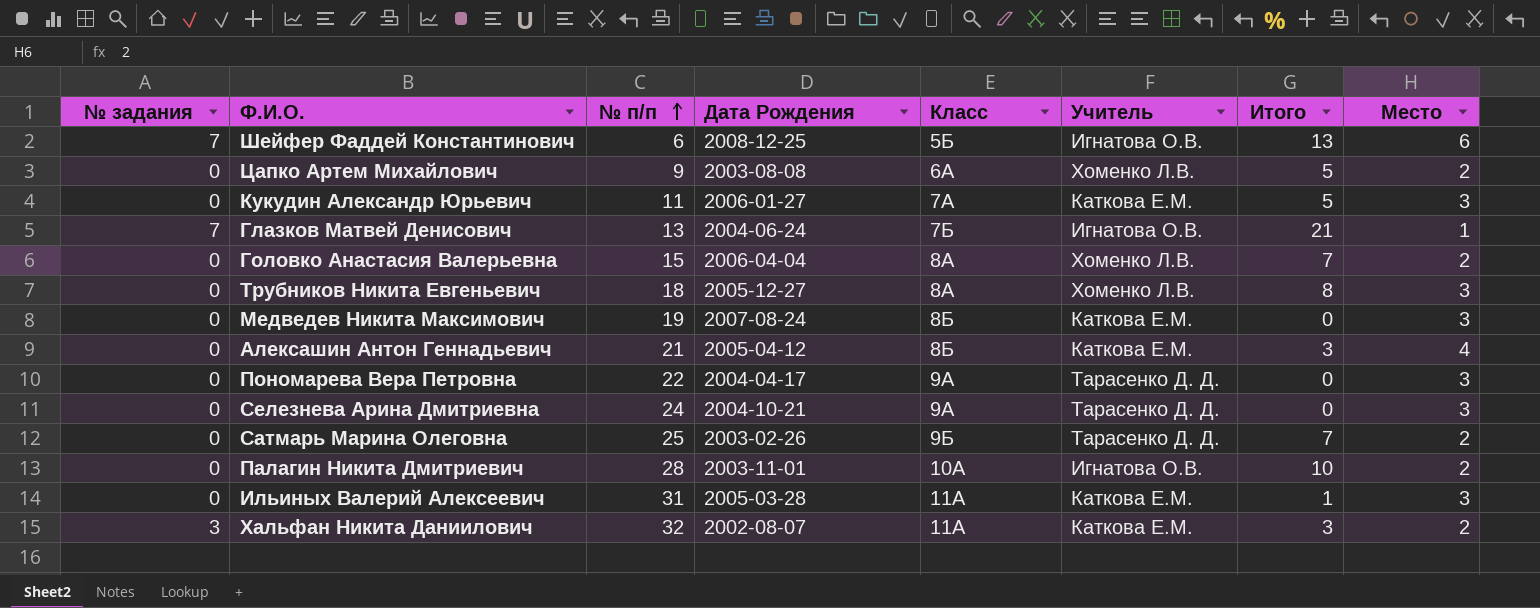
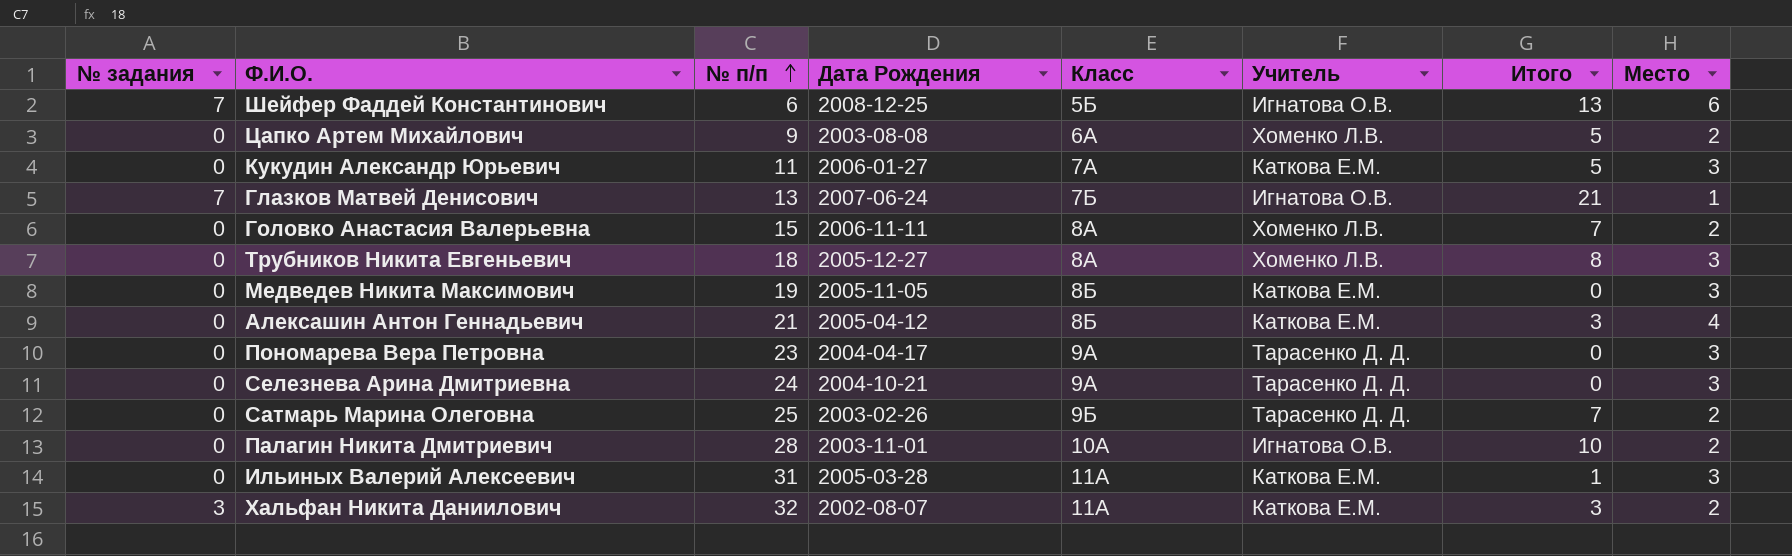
Глазков Матвей Денисович | Дата Рождения: 2004-06-24 -> 2007-06-24
Головко Анастасия Валерьевна | Дата Рождения: 2006-04-04 -> 2006-11-11
Медведев Никита Максимович | Дата Рождения: 2007-08-24 -> 2005-11-05
Пономарева Вера Петровна | № п/п: 22 -> 23

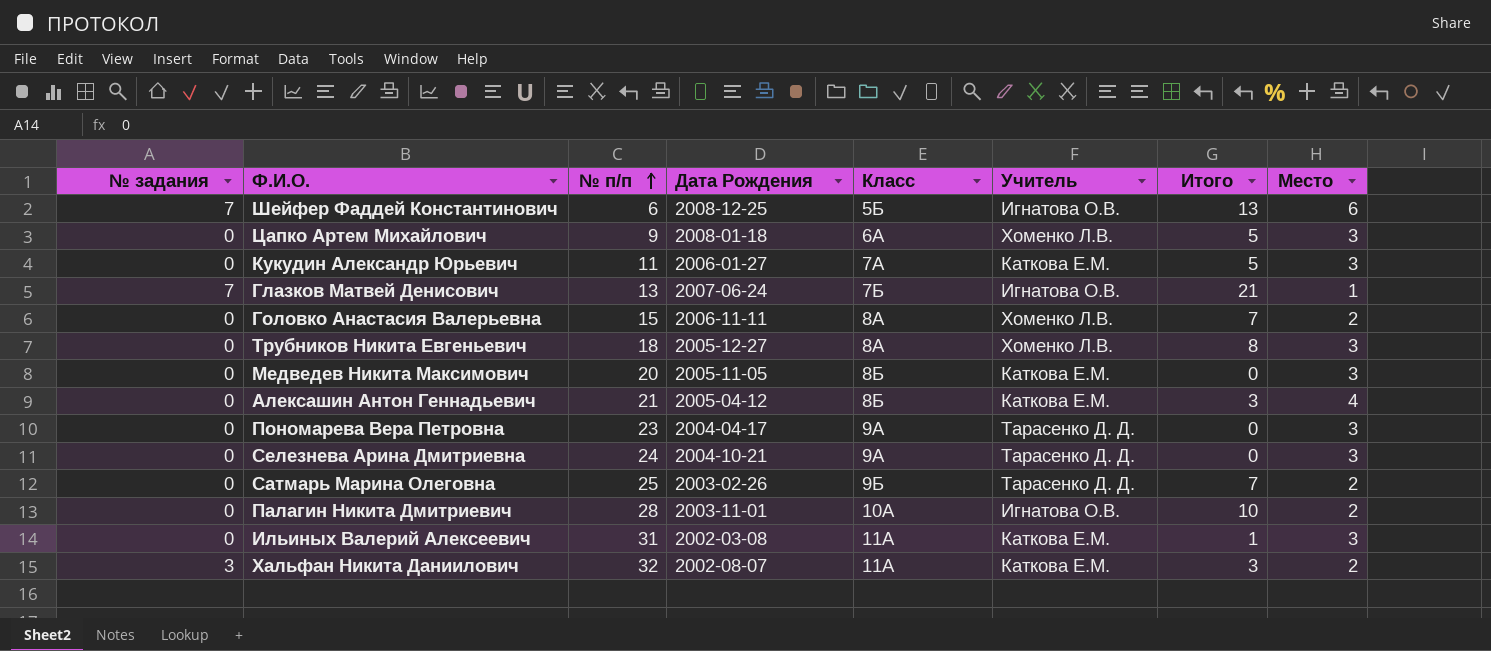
Цапко Артем Михайлович | Дата Рождения: 2003-08-08 -> 2008-01-18
Цапко Артем Михайлович | Место: 2 -> 3
Медведев Никита Максимович | № п/п: 19 -> 20
Ильиных Валерий Алексеевич | Дата Рождения: 2005-03-28 -> 2002-03-08

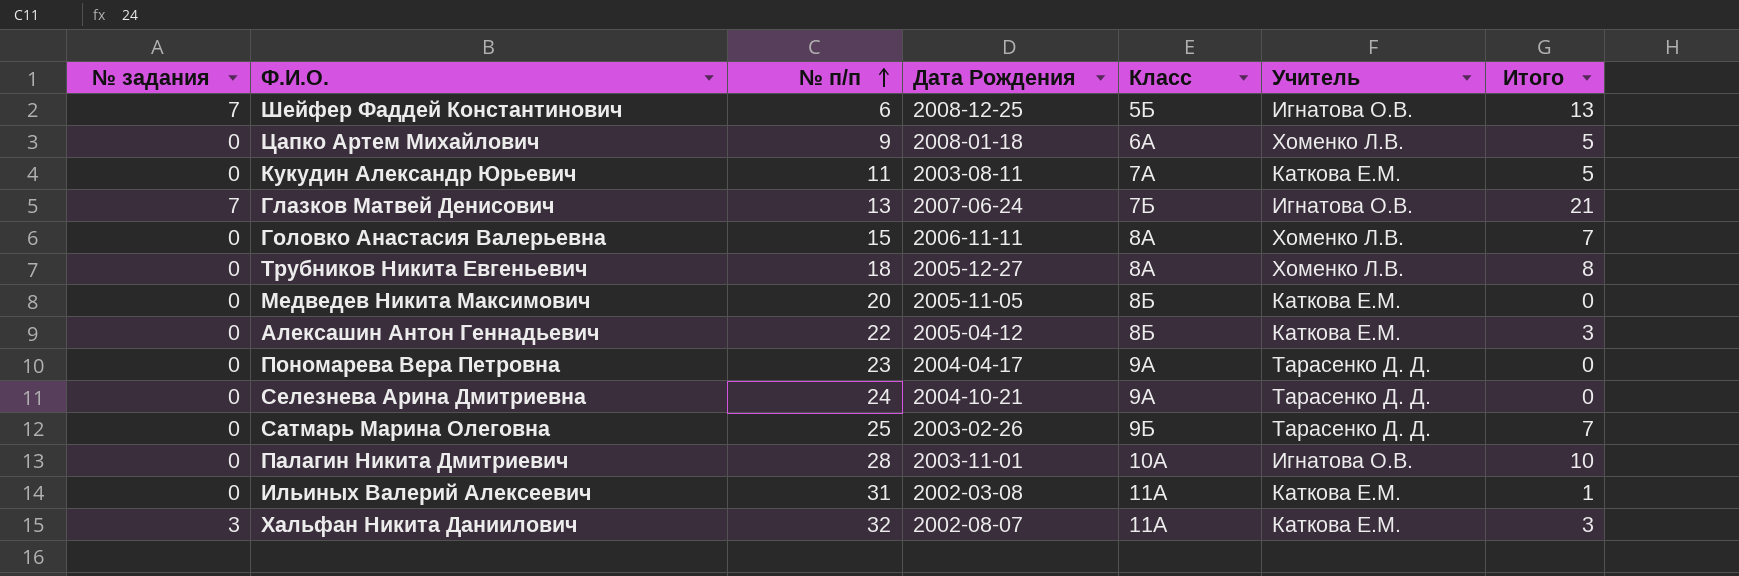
column Место | position: 8 -> none
Кукудин Александр Юрьевич | Дата Рождения: 2006-01-27 -> 2003-08-11
Алексашин Антон Геннадьевич | № п/п: 21 -> 22

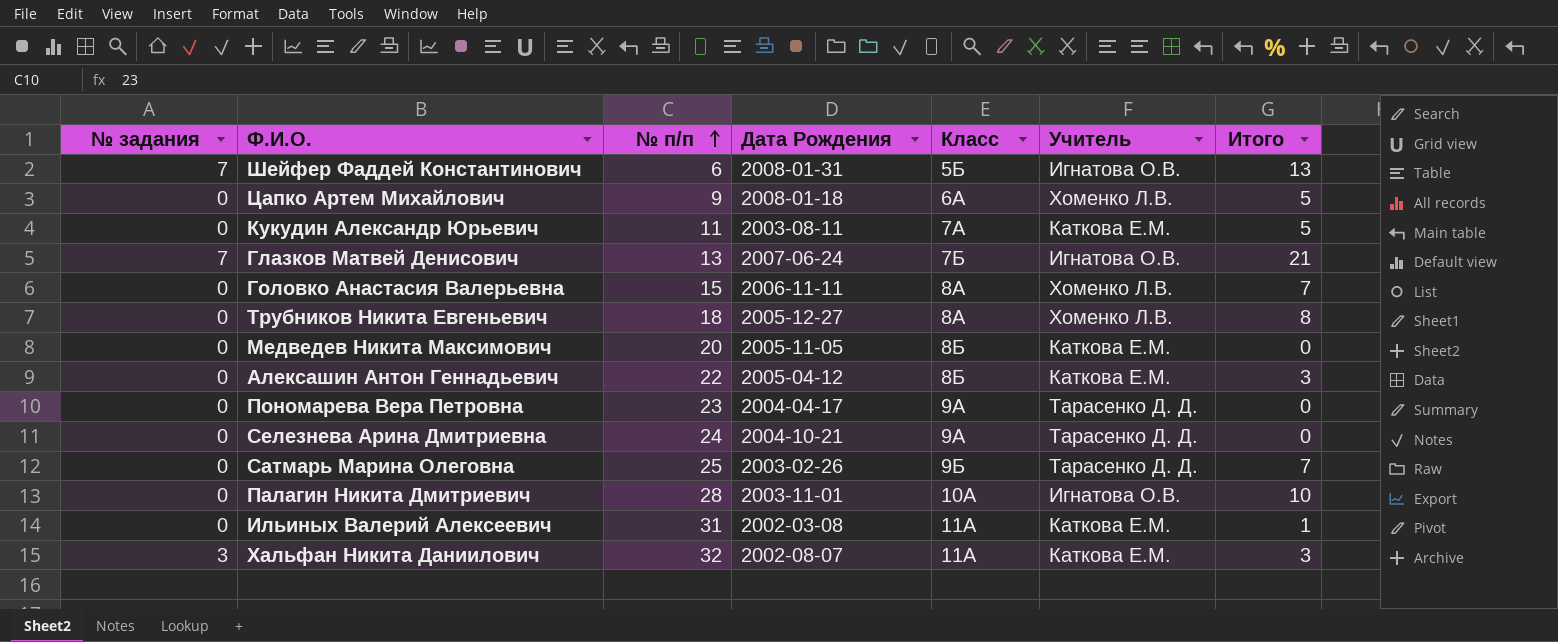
Шейфер Фаддей Константинович | Дата Рождения: 2008-12-25 -> 2008-01-31

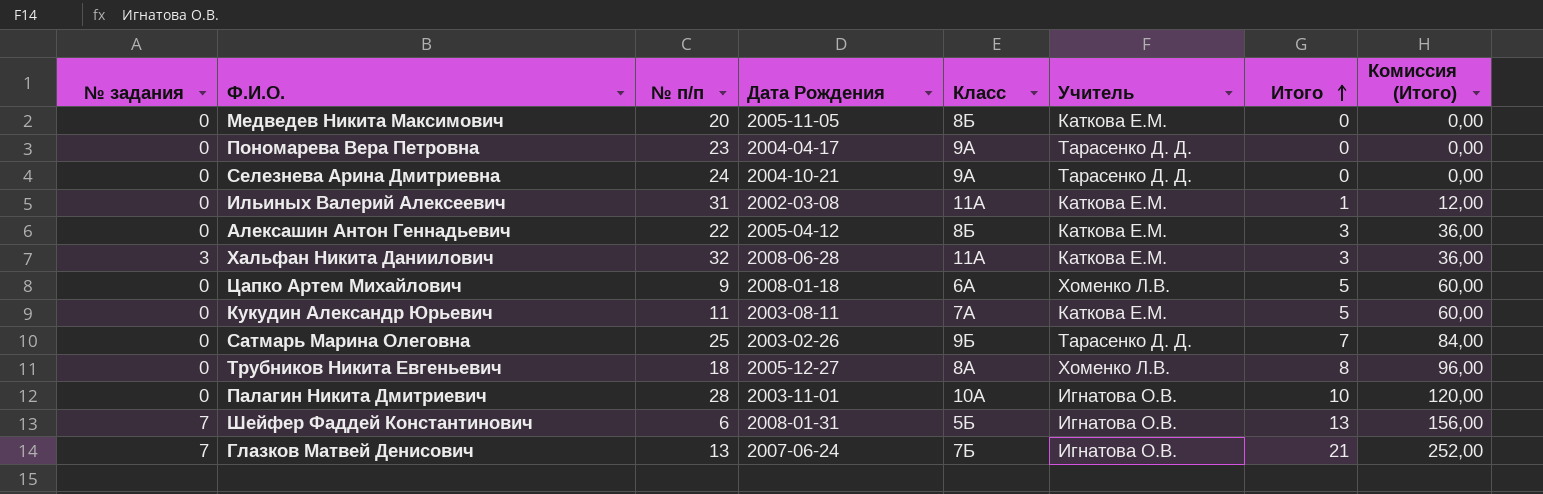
row order: № п/п ascending -> Итого ascending
column Комиссия (Итого) | formula: none -> [Итого] * 12
row Головко Анастасия Валерьевна: 0 | 15 | 2006-11-11 | 8А | Хоменко Л.В. | 7 -> none
Хальфан Никита Даниилович | Дата Рождения: 2002-08-07 -> 2008-06-28

